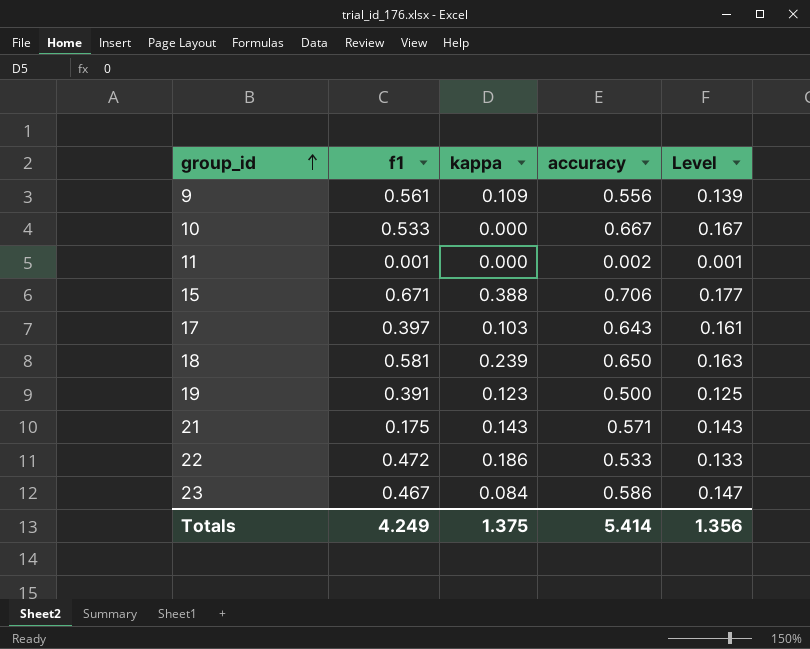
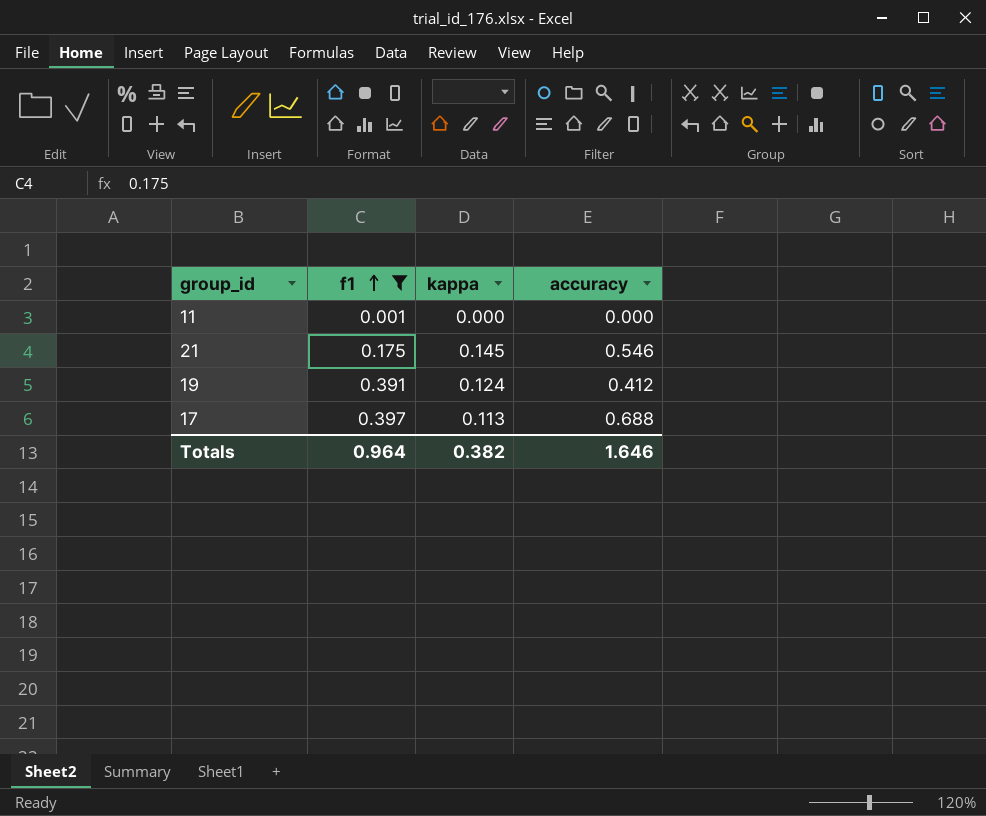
filter: none -> f1 <= 0.397
row order: group_id ascending -> f1 ascending
column Level | formula: [accuracy] * 0.25 -> none
11 | accuracy: 0.002 -> 0.000
21 | kappa: 0.143 -> 0.145
21 | accuracy: 0.571 -> 0.546
19 | kappa: 0.123 -> 0.124
19 | accuracy: 0.500 -> 0.412
17 | kappa: 0.103 -> 0.113
17 | accuracy: 0.643 -> 0.688
Totals | f1: 4.249 -> 0.964
Totals | kappa: 1.375 -> 0.382
Totals | accuracy: 5.414 -> 1.646

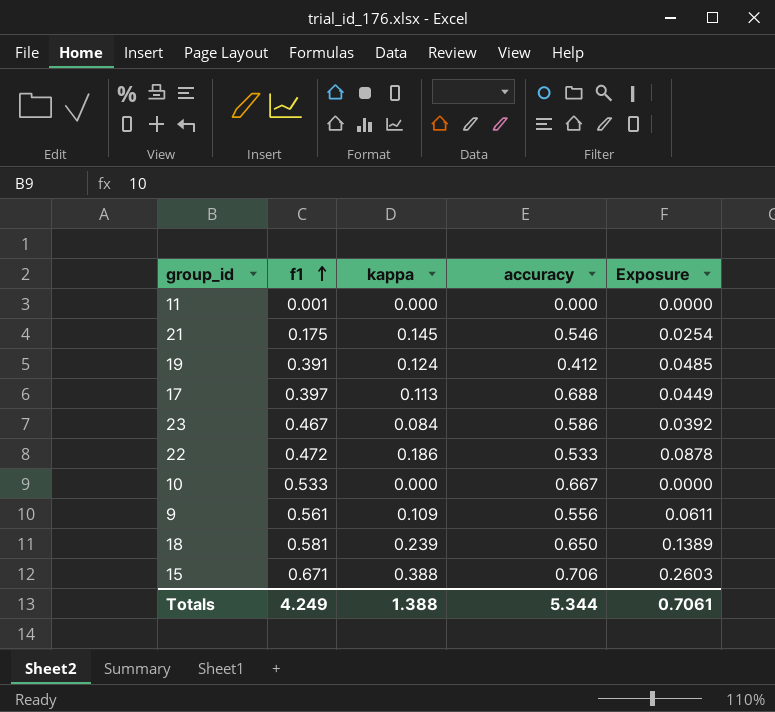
filter: f1 <= 0.397 -> none
column Exposure | formula: none -> [f1] * [kappa]
Totals | f1: 0.964 -> 4.249
Totals | kappa: 0.382 -> 1.388
Totals | accuracy: 1.646 -> 5.344

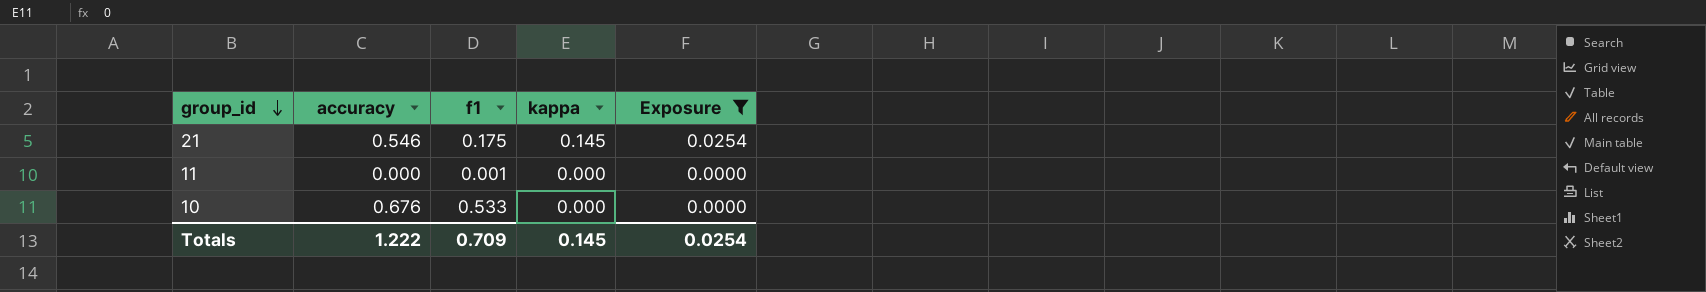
filter: none -> Exposure <= 0.0254
row order: f1 ascending -> group_id descending
column accuracy | position: 4 -> 2
10 | accuracy: 0.667 -> 0.676
Totals | accuracy: 5.344 -> 1.222
Totals | f1: 4.249 -> 0.709
Totals | kappa: 1.388 -> 0.145
Totals | Exposure: 0.7061 -> 0.0254

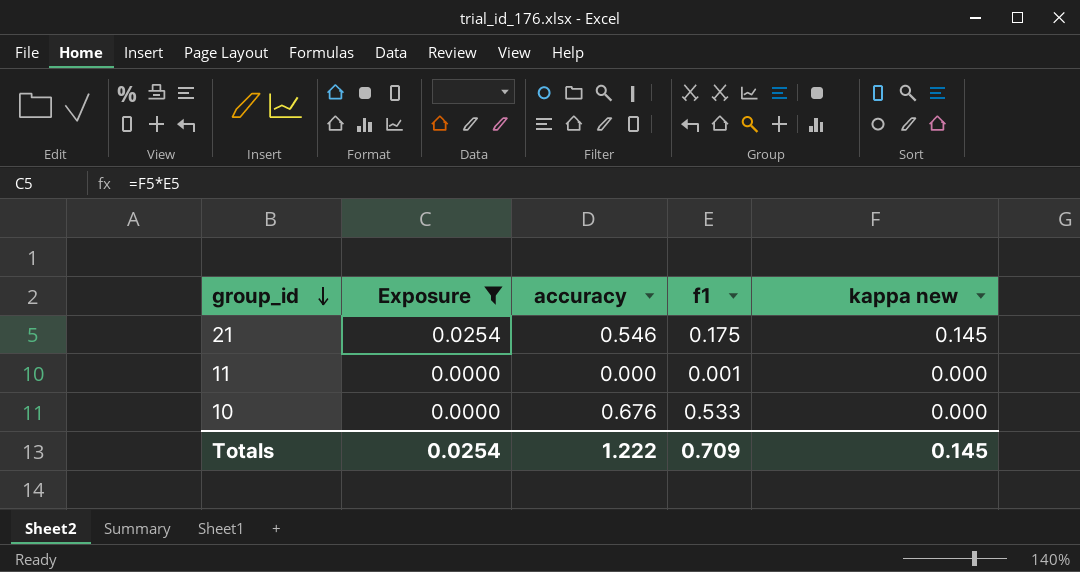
column Exposure | position: 5 -> 2
column name: kappa -> kappa new

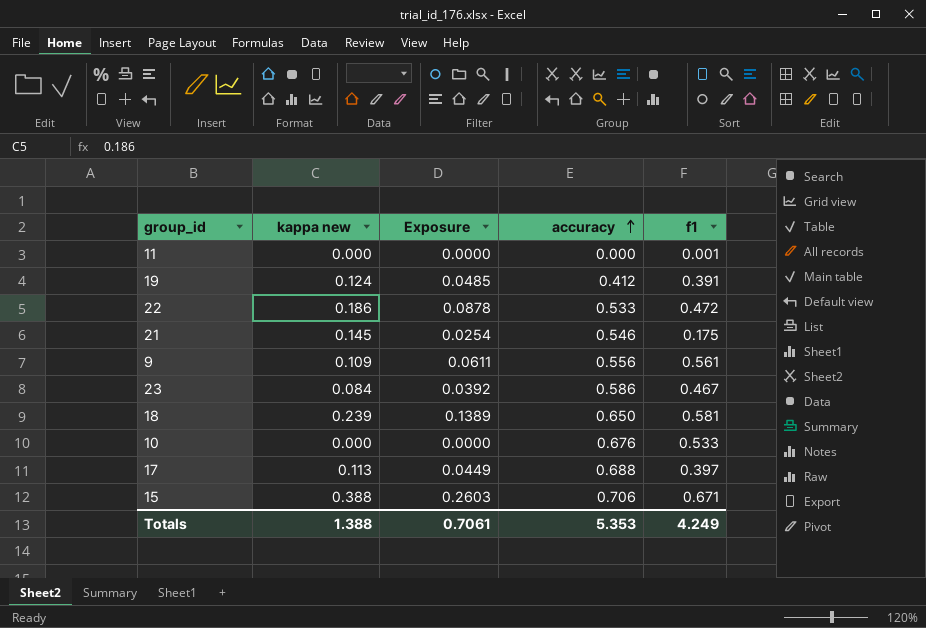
filter: Exposure <= 0.0254 -> none
row order: group_id descending -> accuracy ascending
column kappa new | position: 5 -> 2
Totals | kappa new: 0.145 -> 1.388
Totals | Exposure: 0.0254 -> 0.7061
Totals | accuracy: 1.222 -> 5.353
Totals | f1: 0.709 -> 4.249

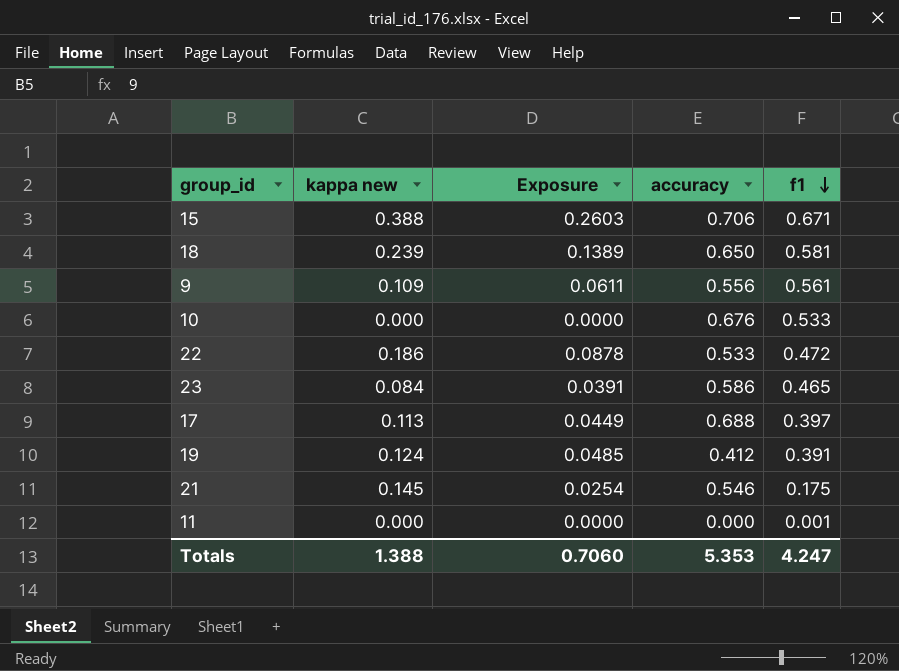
row order: accuracy ascending -> f1 descending
23 | Exposure: 0.0392 -> 0.0391
23 | f1: 0.467 -> 0.465
Totals | Exposure: 0.7061 -> 0.7060
Totals | f1: 4.249 -> 4.247

